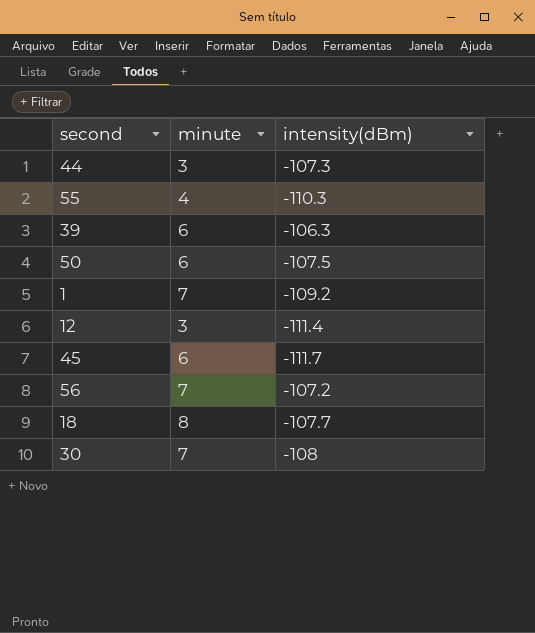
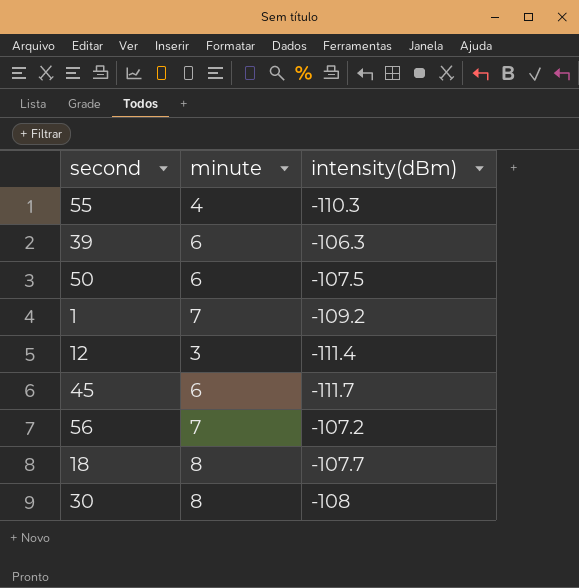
row 44: 3 | -107.3 -> none
30 | minute: 7 -> 8

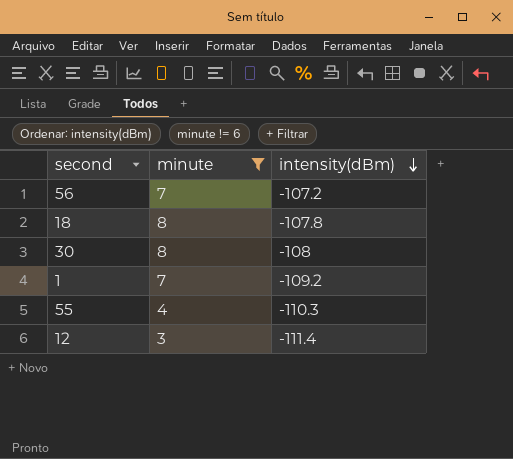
filter: none -> minute != 6
row order: none -> intensity(dBm) descending
18 | intensity(dBm): -107.7 -> -107.8

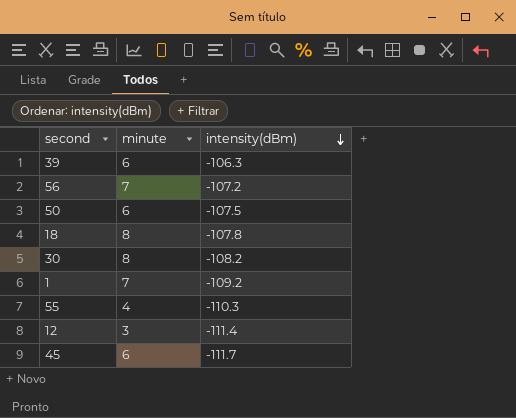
filter: minute != 6 -> none
30 | intensity(dBm): -108 -> -108.2

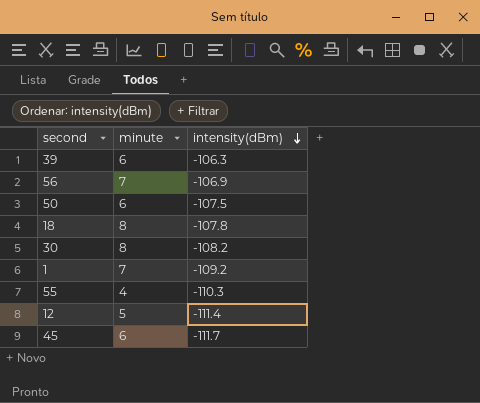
56 | intensity(dBm): -107.2 -> -106.9
12 | minute: 3 -> 5

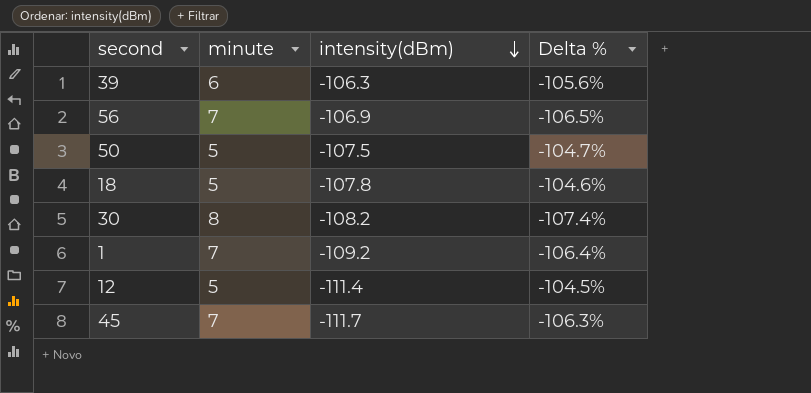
column Delta % | formula: none -> ([minute] - [intensity(dBm)]) / [intensity(dBm)]
row 55: 4 | -110.3 -> none
50 | minute: 6 -> 5
18 | minute: 8 -> 5
45 | minute: 6 -> 7

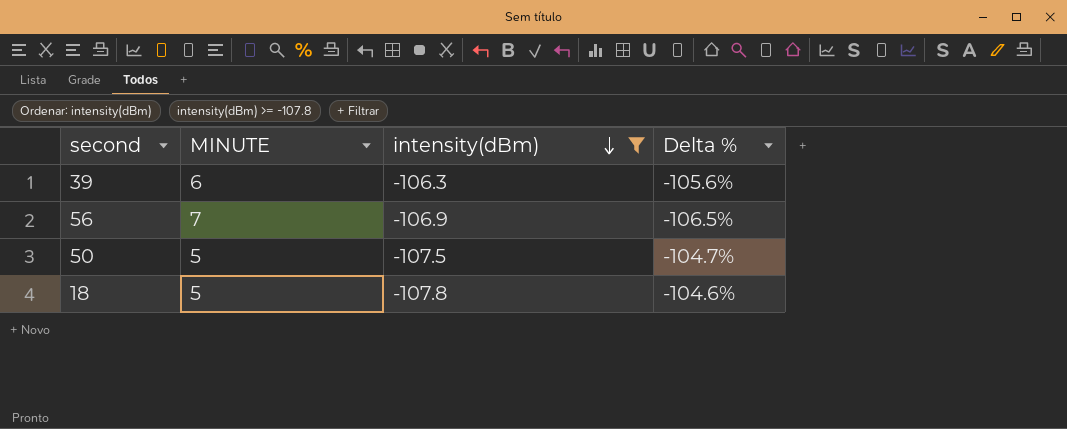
filter: none -> intensity(dBm) >= -107.8
column name: minute -> MINUTE

